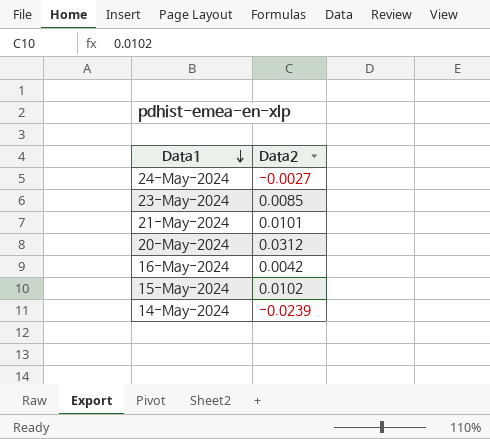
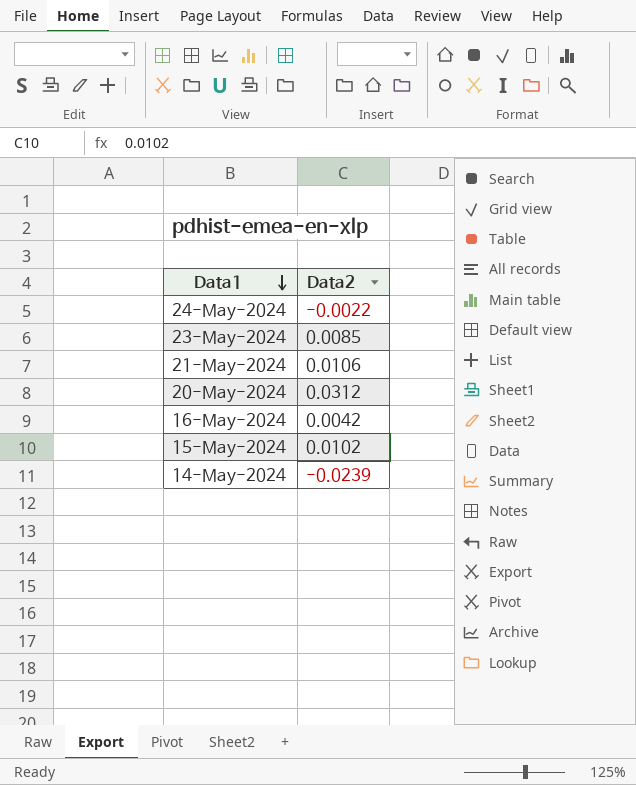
24-May-2024 | Data2: -0.0027 -> -0.0022
21-May-2024 | Data2: 0.0101 -> 0.0106

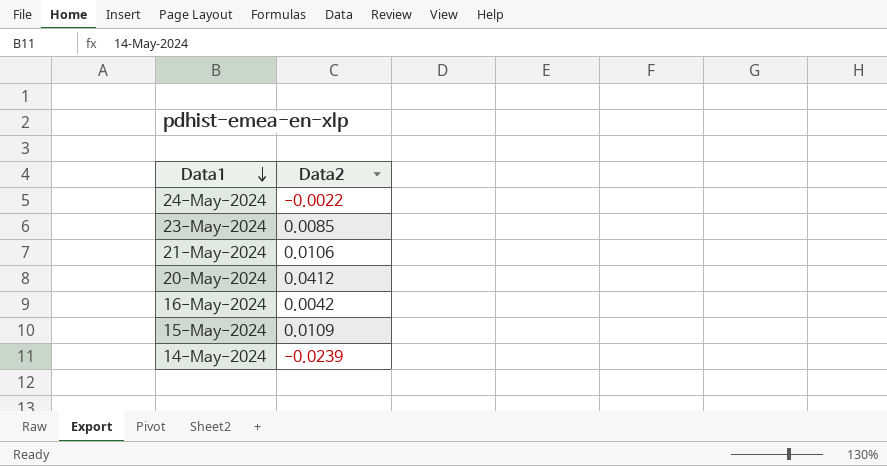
20-May-2024 | Data2: 0.0312 -> 0.0412
15-May-2024 | Data2: 0.0102 -> 0.0109

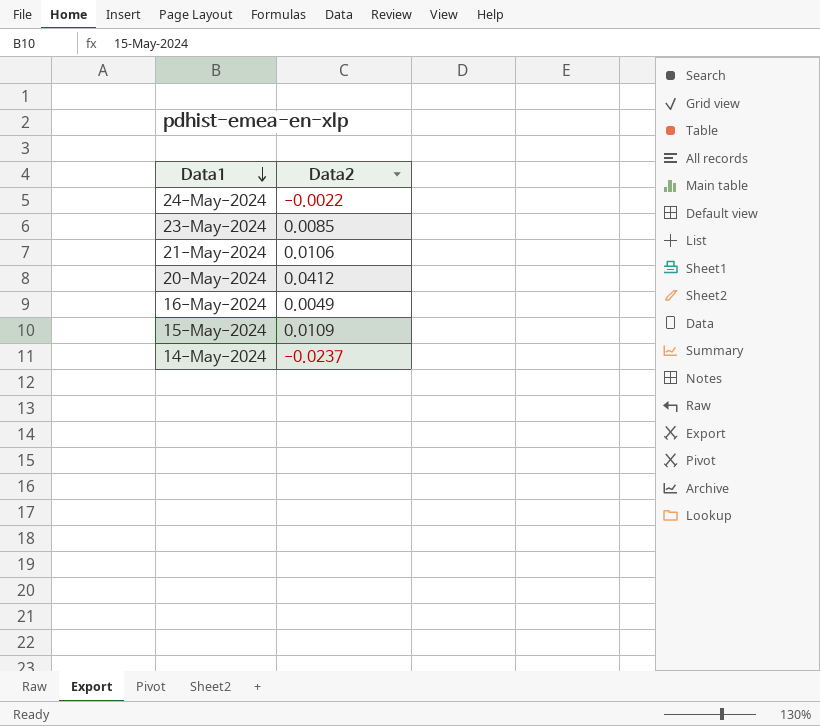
16-May-2024 | Data2: 0.0042 -> 0.0049
14-May-2024 | Data2: -0.0239 -> -0.0237

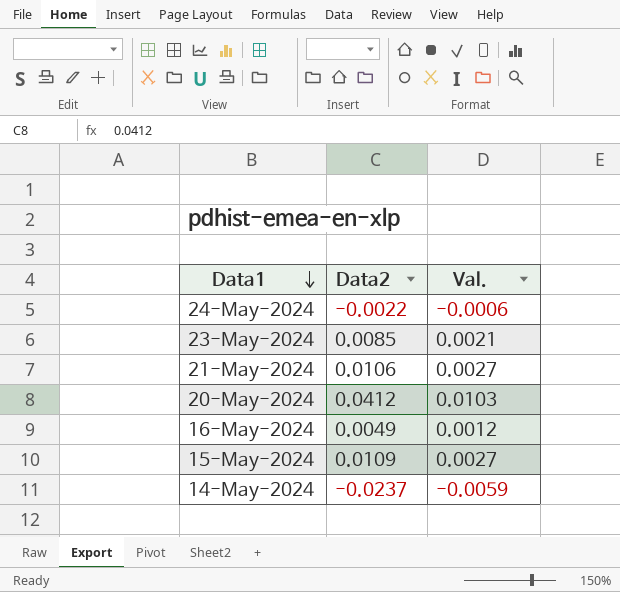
column Val. | formula: none -> [Data2] * 0.25

